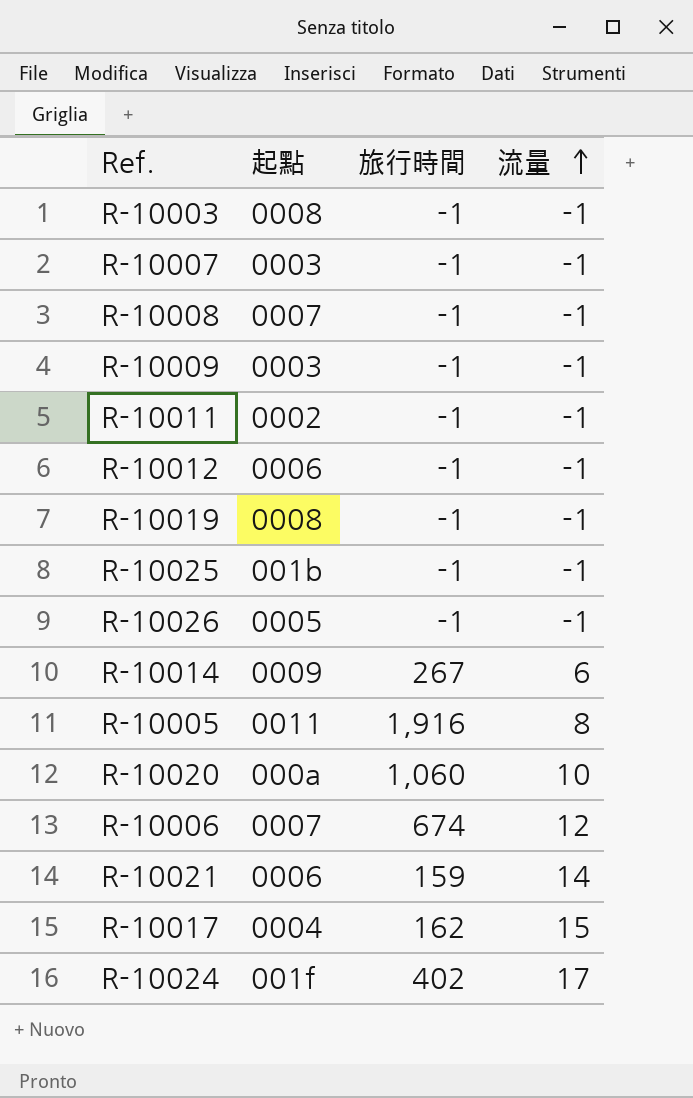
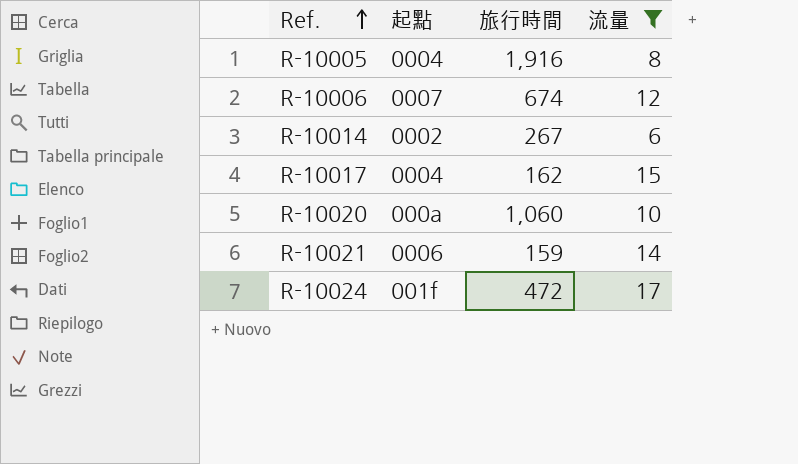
filter: none -> 流量 != -1
row order: 流量 ascending -> Ref. ascending
R-10005 | 起點: 0011 -> 0004
R-10014 | 起點: 0009 -> 0002
R-10024 | 旅行時間: 402 -> 472

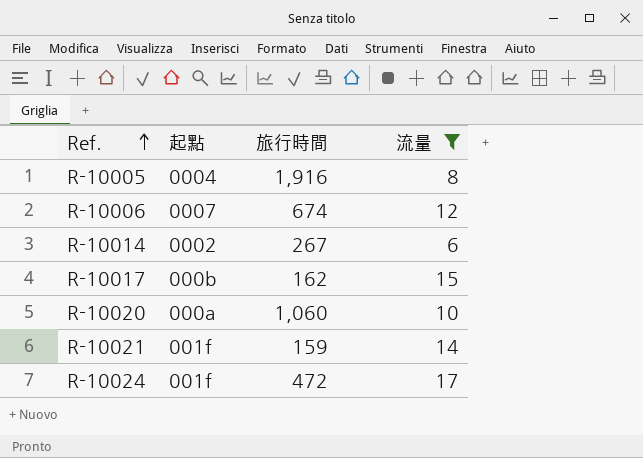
R-10017 | 起點: 0004 -> 000b
R-10021 | 起點: 0006 -> 001f

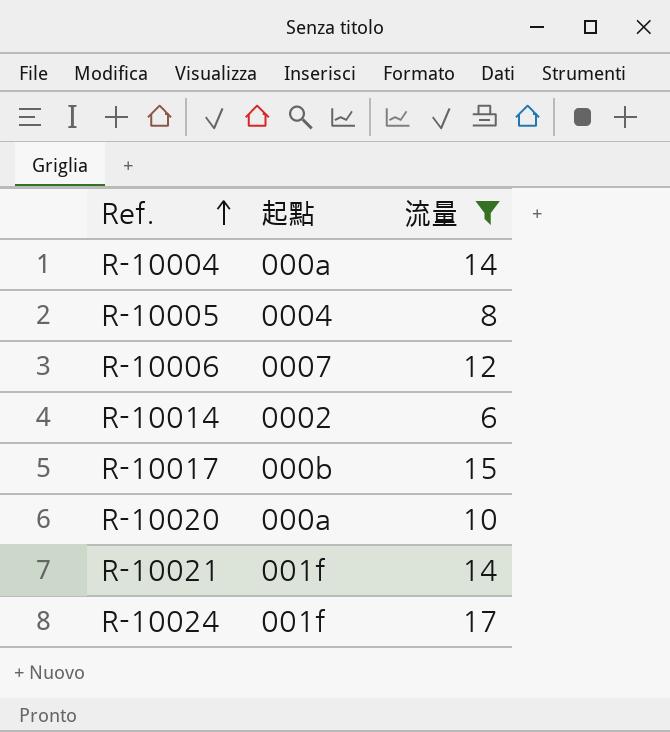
column 旅行時間 | position: 3 -> none
row R-10004: none -> 000a | 14

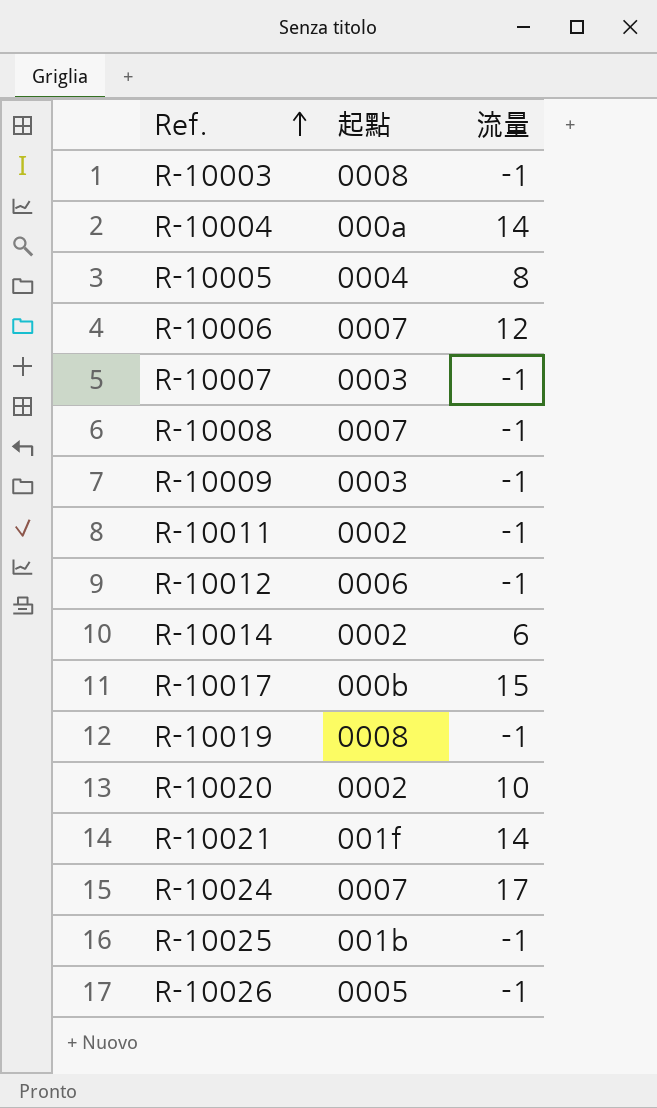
filter: 流量 != -1 -> none
R-10020 | 起點: 000a -> 0002
R-10024 | 起點: 001f -> 0007

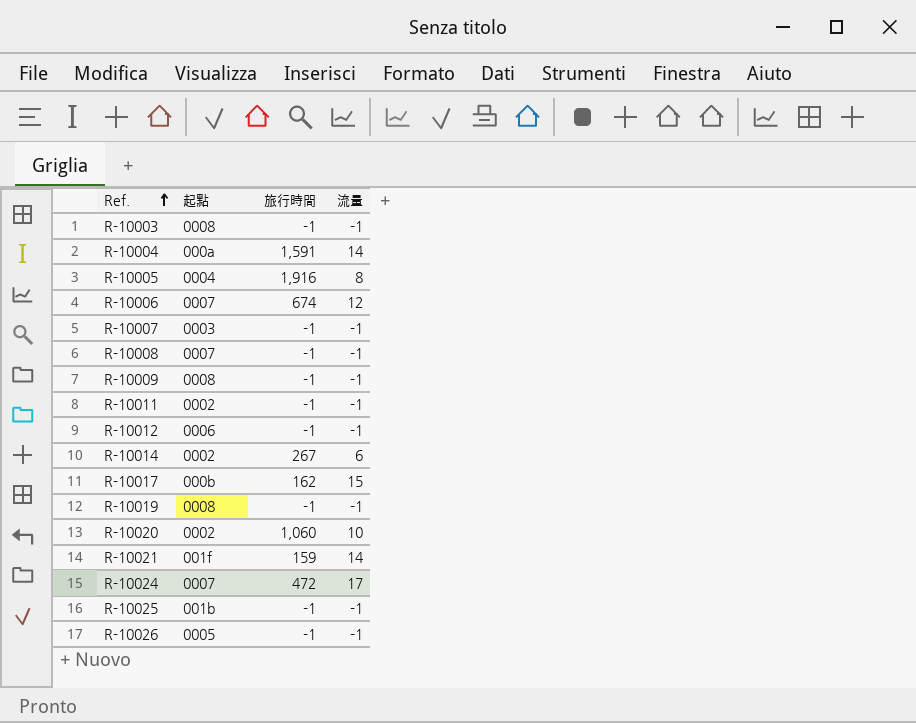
column 旅行時間 | position: none -> 3
R-10009 | 起點: 0003 -> 0008

